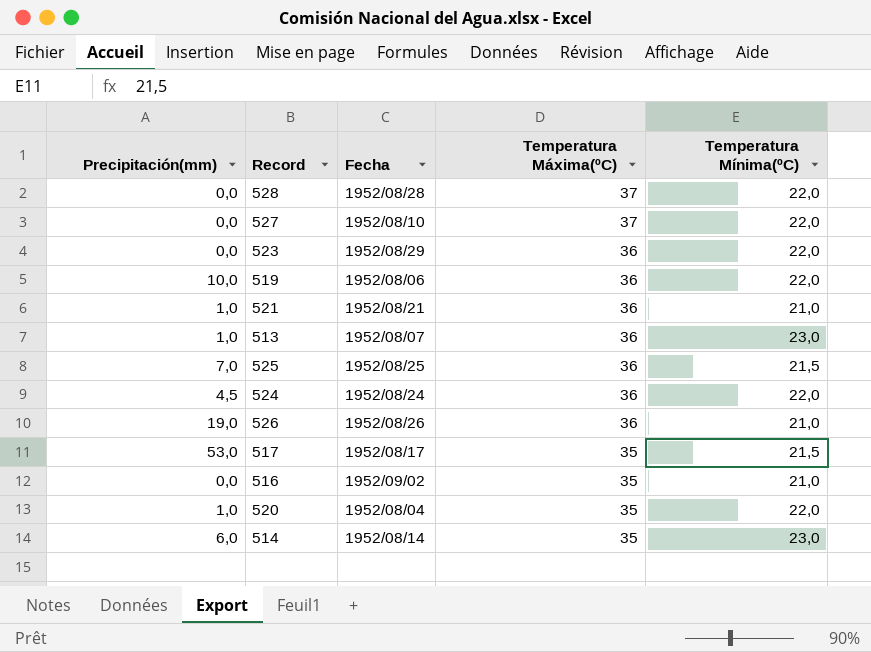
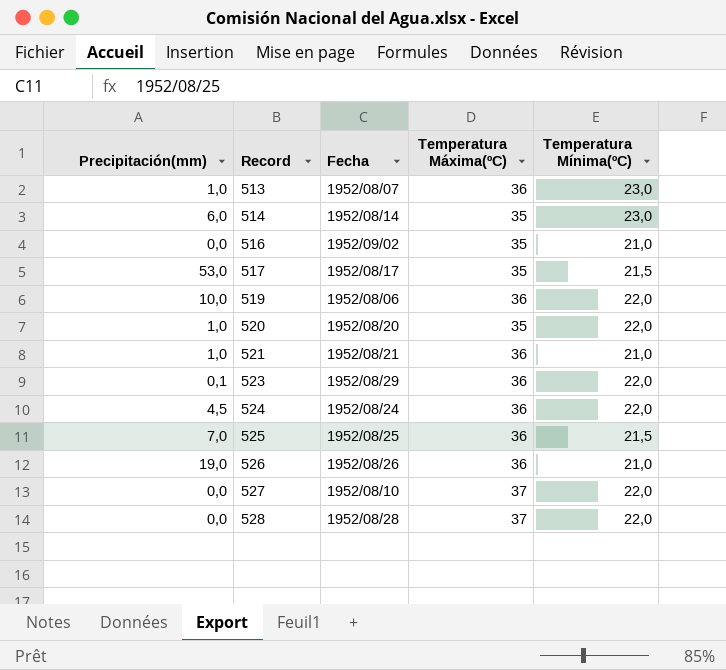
row order: Temperatura Máxima(ºC) descending -> Record ascending
520 | Fecha: 1952/08/04 -> 1952/08/20
523 | Precipitación(mm): 0,0 -> 0,1

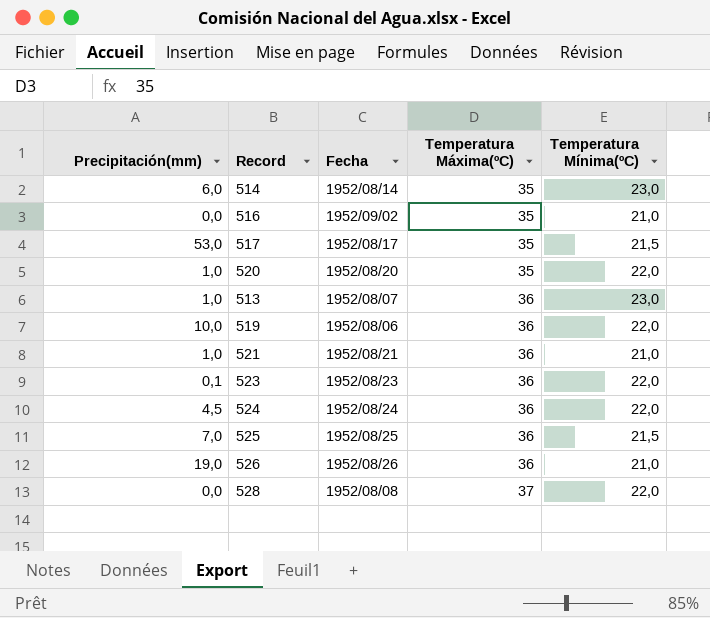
row order: Record ascending -> Temperatura Máxima(ºC) ascending
row 527: 0,0 | 1952/08/10 | 37 | 22,0 -> none
523 | Fecha: 1952/08/29 -> 1952/08/23
528 | Fecha: 1952/08/28 -> 1952/08/08

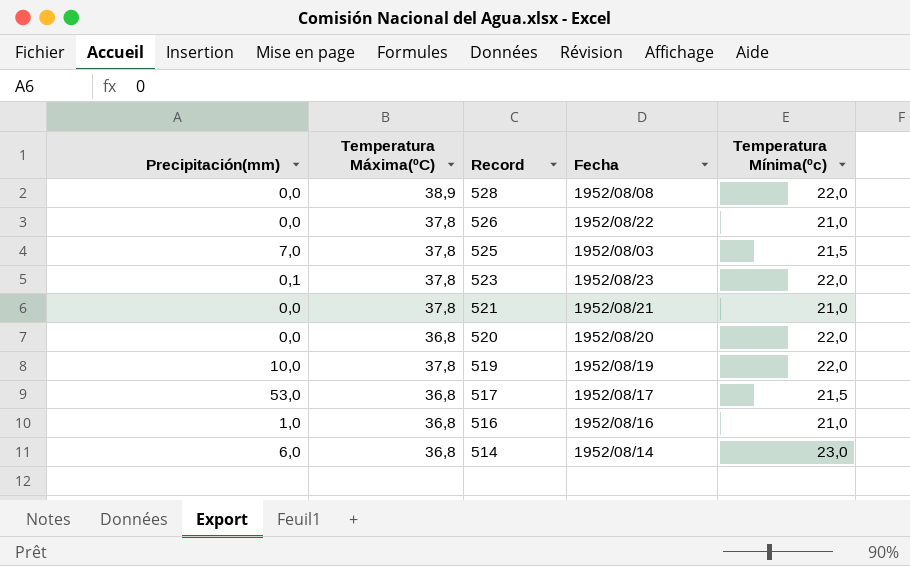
row order: Temperatura Máxima(ºC) ascending -> Record descending
column Temperatura Máxima(ºC) | position: 4 -> 2
column name: Temperatura Mínima(ºC) -> Temperatura Mínima(ºc)
row 513: 1,0 | 1952/08/07 | 36 | 23,0 -> none
row 524: 4,5 | 1952/08/24 | 36 | 22,0 -> none
528 | Temperatura Máxima(ºC): 37 -> 38,9
526 | Precipitación(mm): 19,0 -> 0,0
526 | Temperatura Máxima(ºC): 36 -> 37,8
526 | Fecha: 1952/08/26 -> 1952/08/22
525 | Temperatura Máxima(ºC): 36 -> 37,8
525 | Fecha: 1952/08/25 -> 1952/08/03
523 | Temperatura Máxima(ºC): 36 -> 37,8
521 | Precipitación(mm): 1,0 -> 0,0
521 | Temperatura Máxima(ºC): 36 -> 37,8
520 | Precipitación(mm): 1,0 -> 0,0
520 | Temperatura Máxima(ºC): 35 -> 36,8
519 | Temperatura Máxima(ºC): 36 -> 37,8
519 | Fecha: 1952/08/06 -> 1952/08/19
517 | Temperatura Máxima(ºC): 35 -> 36,8
516 | Precipitación(mm): 0,0 -> 1,0
516 | Temperatura Máxima(ºC): 35 -> 36,8
516 | Fecha: 1952/09/02 -> 1952/08/16
514 | Temperatura Máxima(ºC): 35 -> 36,8

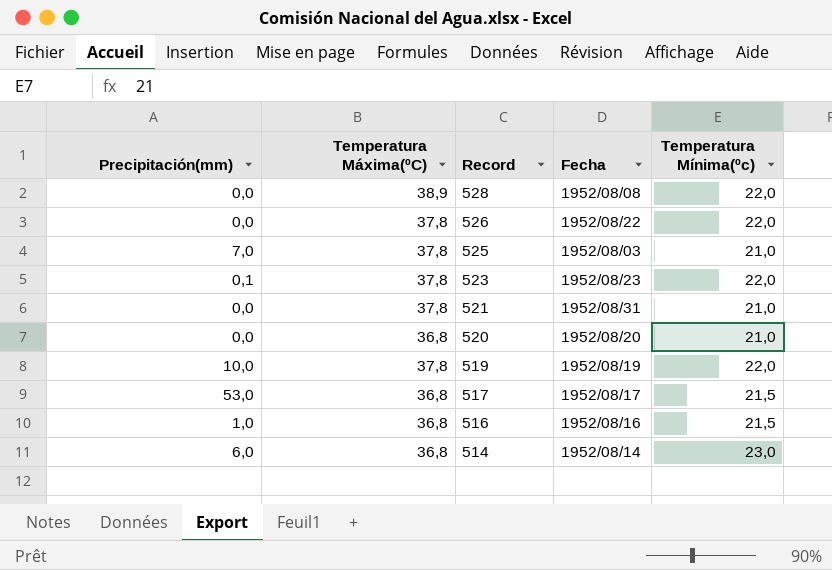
526 | Temperatura Mínima(ºc): 21,0 -> 22,0
525 | Temperatura Mínima(ºc): 21,5 -> 21,0
521 | Fecha: 1952/08/21 -> 1952/08/31
520 | Temperatura Mínima(ºc): 22,0 -> 21,0
516 | Temperatura Mínima(ºc): 21,0 -> 21,5

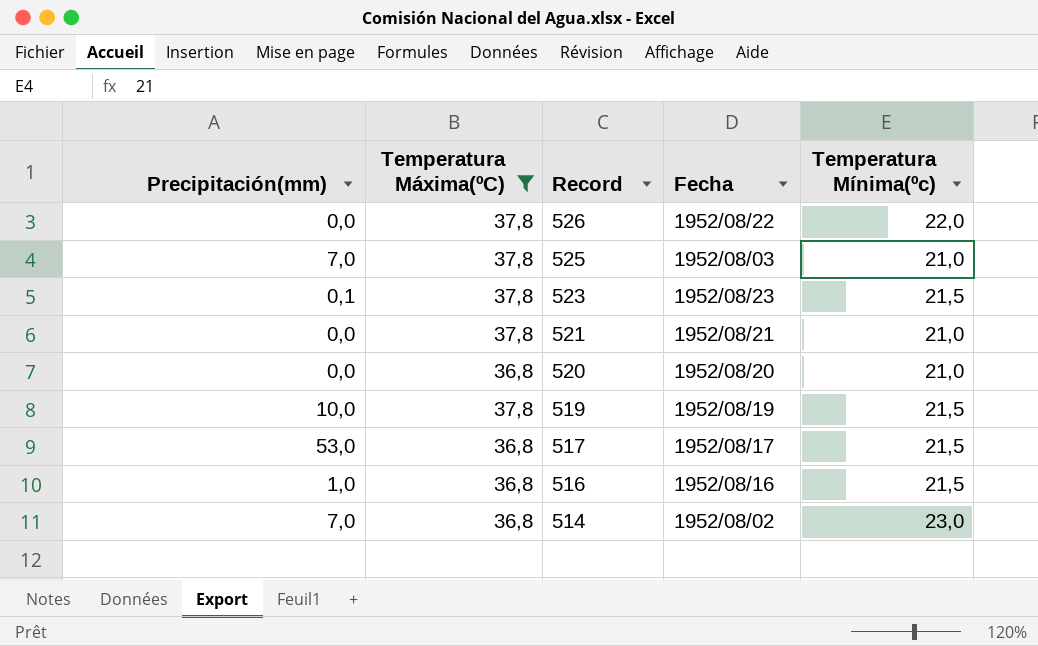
filter: none -> Temperatura Máxima(ºC) != 38,9
523 | Temperatura Mínima(ºc): 22,0 -> 21,5
521 | Fecha: 1952/08/31 -> 1952/08/21
519 | Temperatura Mínima(ºc): 22,0 -> 21,5
514 | Precipitación(mm): 6,0 -> 7,0
514 | Fecha: 1952/08/14 -> 1952/08/02

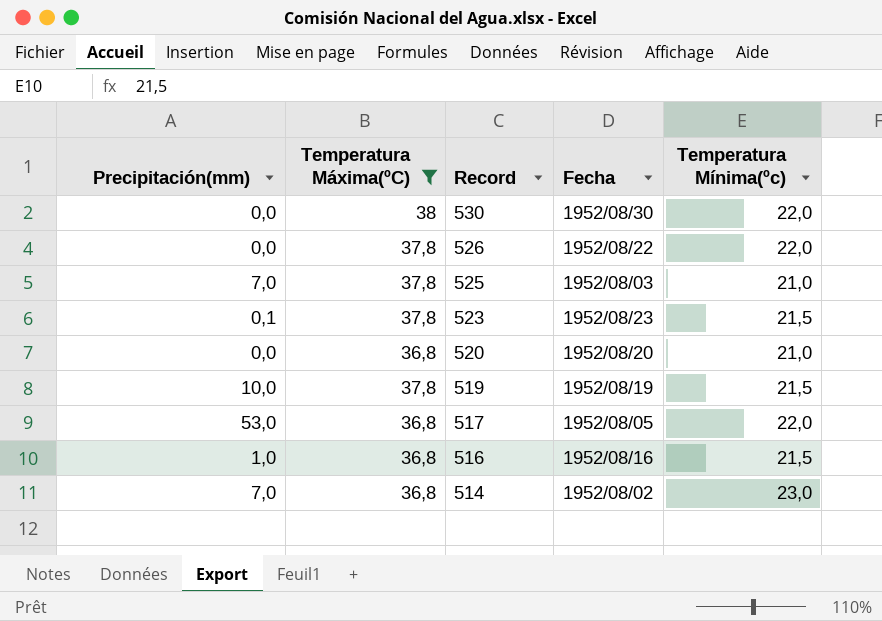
row 521: 0,0 | 37,8 | 1952/08/21 | 21,0 -> none
row 530: none -> 0,0 | 38 | 1952/08/30 | 22,0
517 | Fecha: 1952/08/17 -> 1952/08/05
517 | Temperatura Mínima(ºc): 21,5 -> 22,0

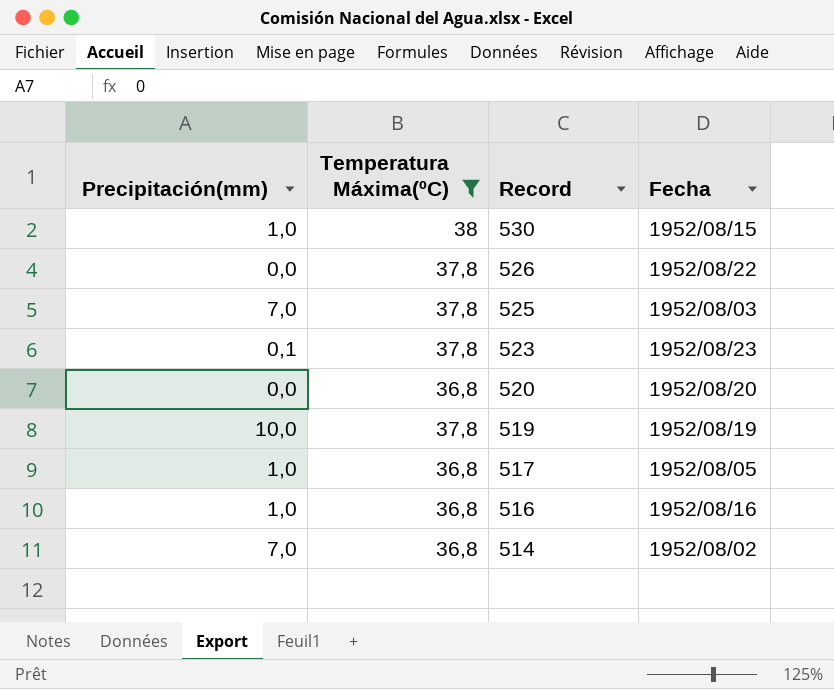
column Temperatura Mínima(ºc) | position: 5 -> none
530 | Precipitación(mm): 0,0 -> 1,0
530 | Fecha: 1952/08/30 -> 1952/08/15
517 | Precipitación(mm): 53,0 -> 1,0

